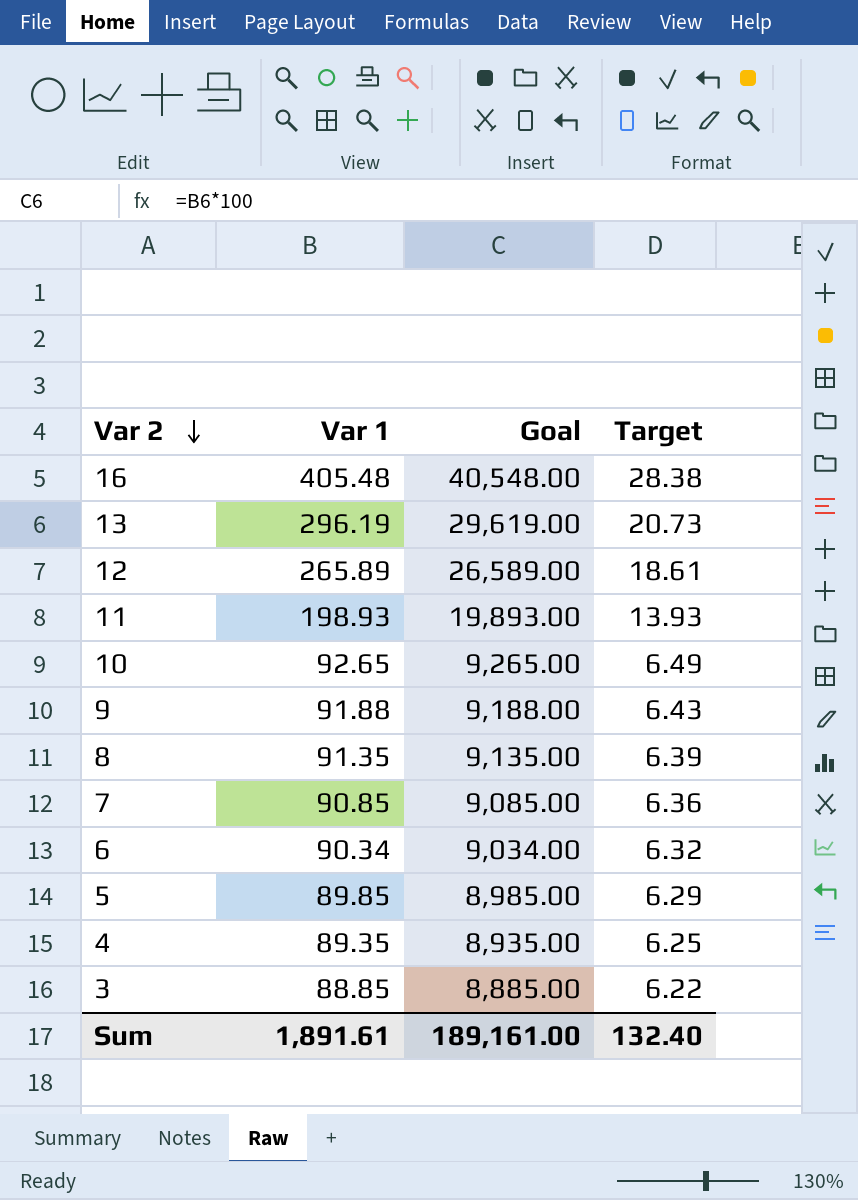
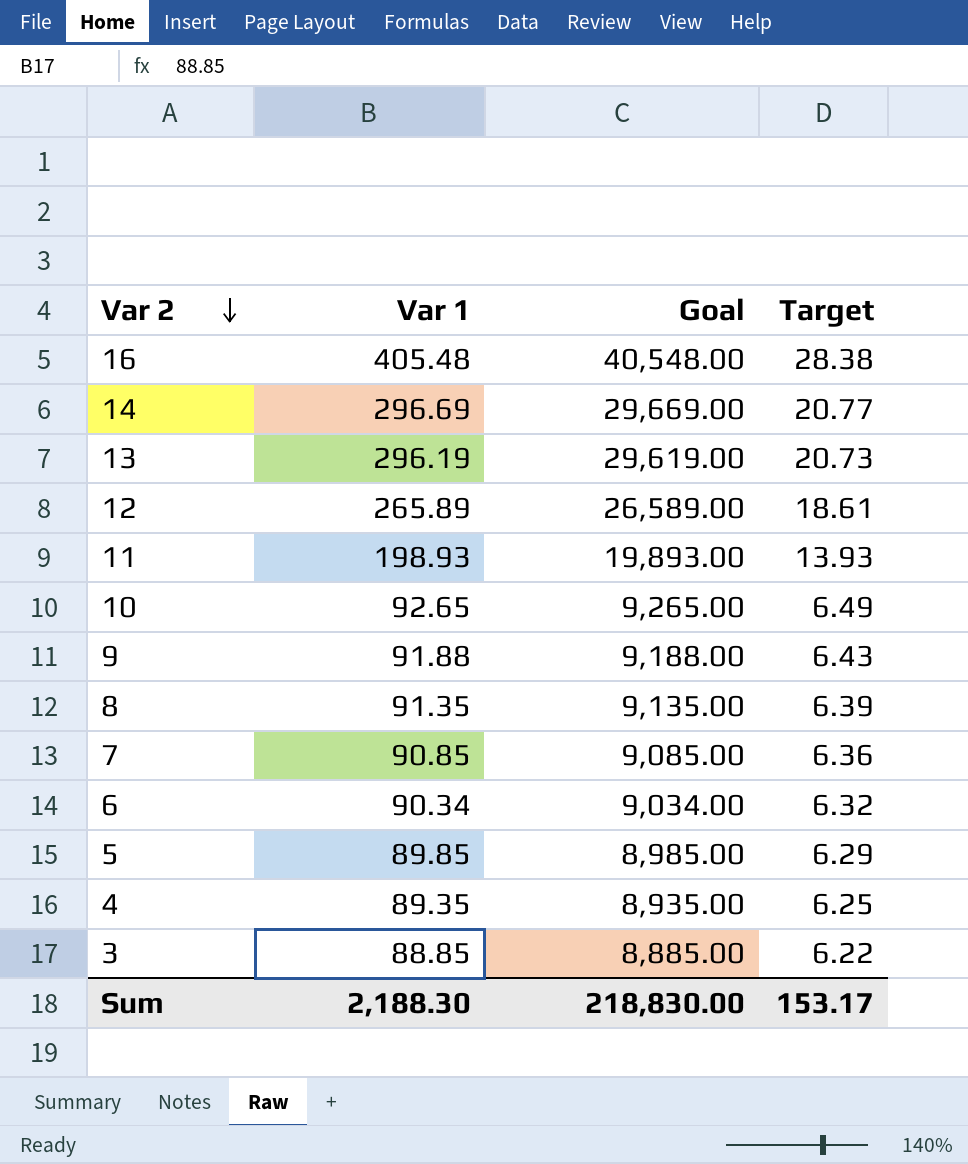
row 14: none -> 296.69 | 29,669.00 | 20.77
Sum | Var 1: 1,891.61 -> 2,188.30
Sum | Goal: 189,161.00 -> 218,830.00
Sum | Target: 132.40 -> 153.17

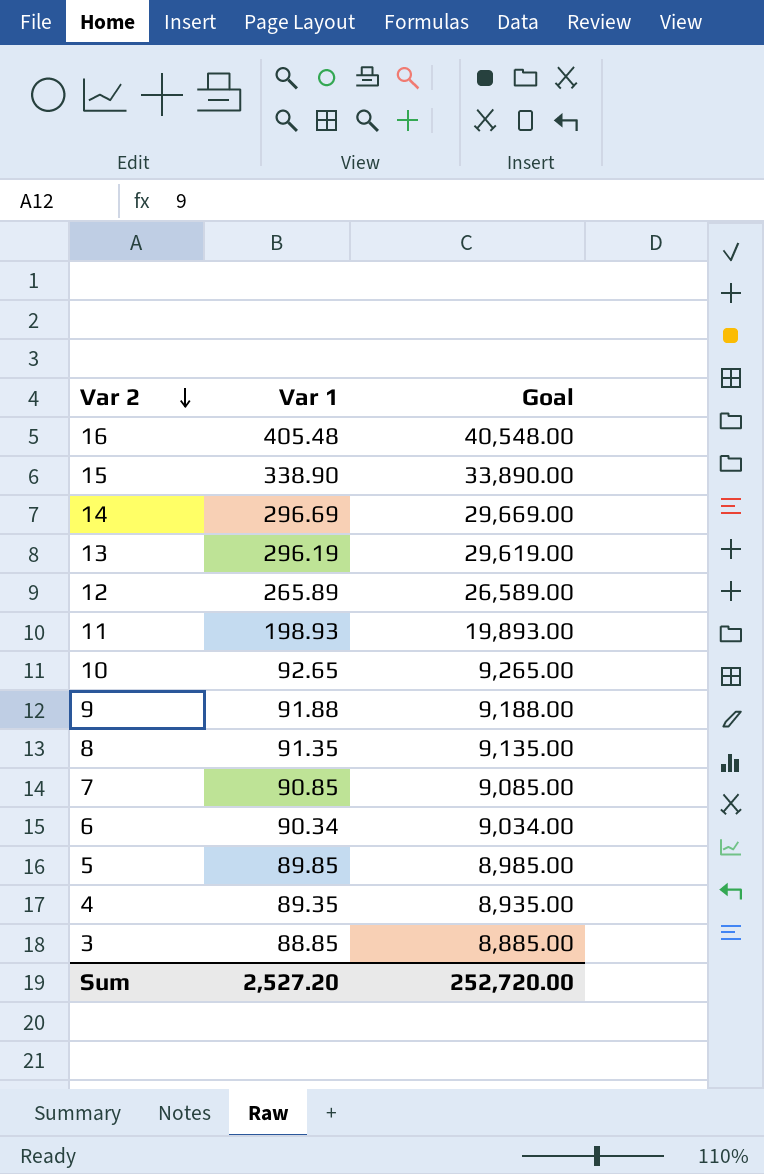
column Target | formula: [Var 1] * 0.07 -> none
row 15: none -> 338.90 | 33,890.00
Sum | Var 1: 2,188.30 -> 2,527.20
Sum | Goal: 218,830.00 -> 252,720.00

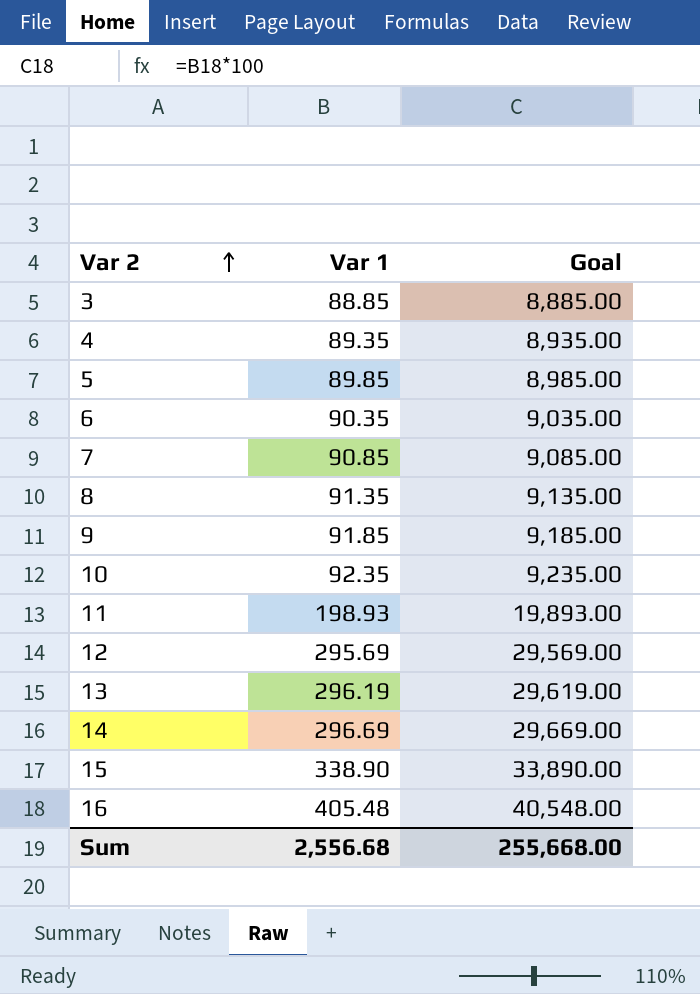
row order: Var 2 descending -> Var 2 ascending
6 | Var 1: 90.34 -> 90.35
6 | Goal: 9,034.00 -> 9,035.00
9 | Var 1: 91.88 -> 91.85
9 | Goal: 9,188.00 -> 9,185.00
10 | Var 1: 92.65 -> 92.35
10 | Goal: 9,265.00 -> 9,235.00
12 | Var 1: 265.89 -> 295.69
12 | Goal: 26,589.00 -> 29,569.00
Sum | Var 1: 2,527.20 -> 2,556.68
Sum | Goal: 252,720.00 -> 255,668.00

